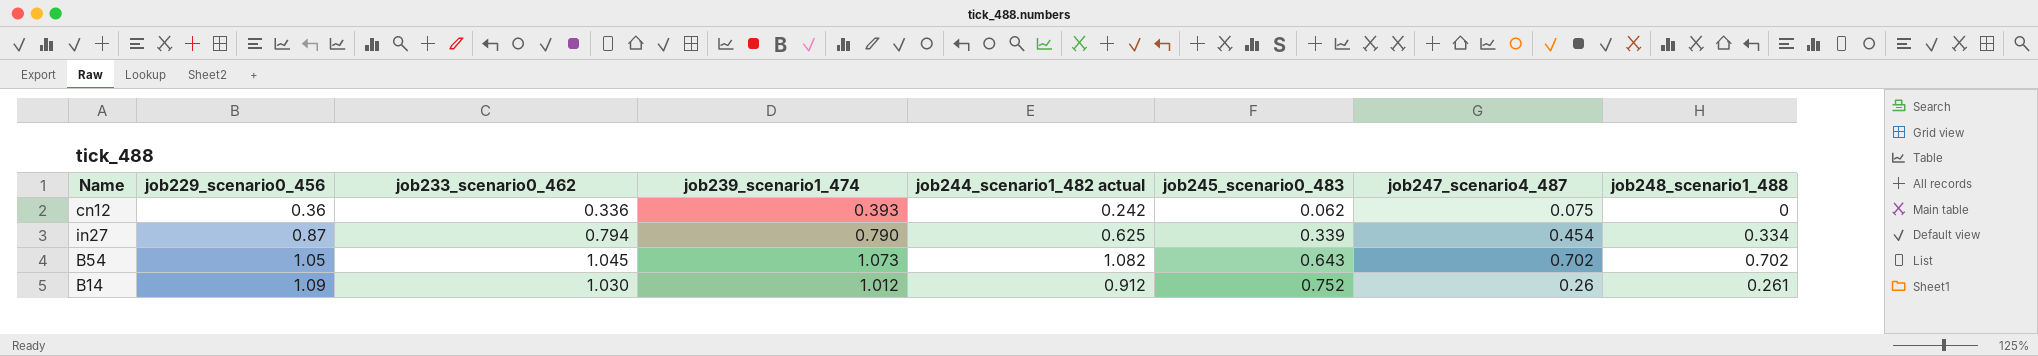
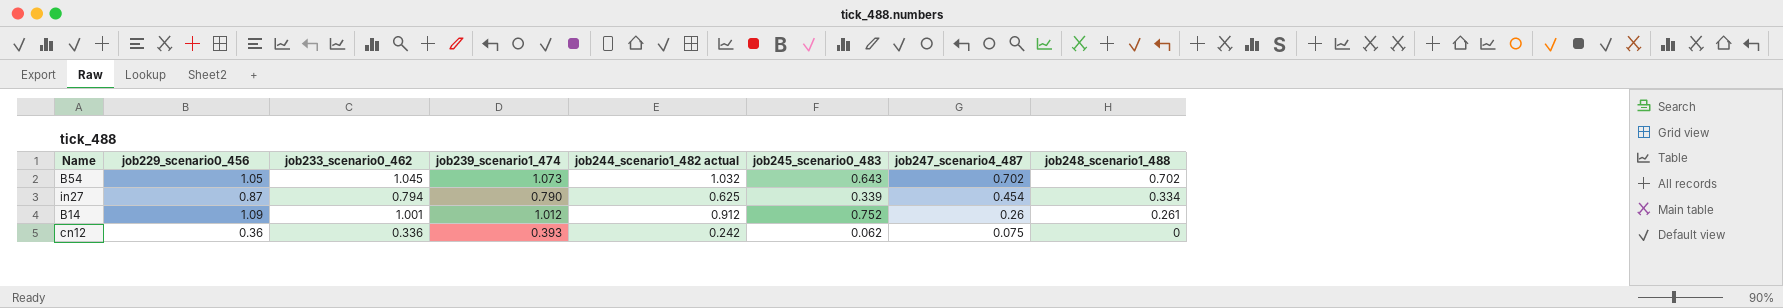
row order: job229_scenario0_456 ascending -> job247_scenario4_487 descending
B54 | job244_scenario1_482 actual: 1.082 -> 1.032
B14 | job233_scenario0_462: 1.030 -> 1.001

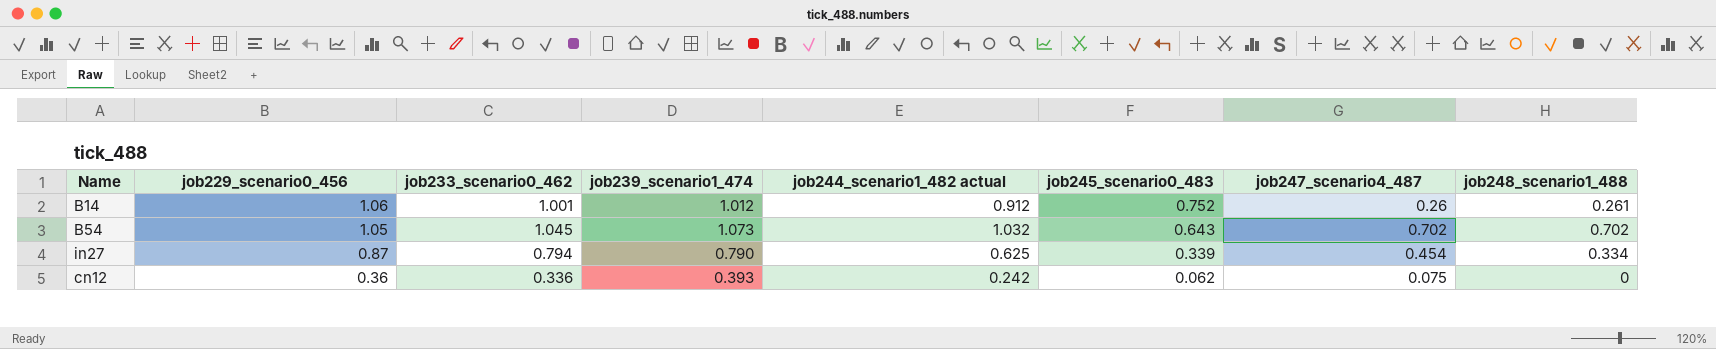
row order: job247_scenario4_487 descending -> job229_scenario0_456 descending
B14 | job229_scenario0_456: 1.09 -> 1.06

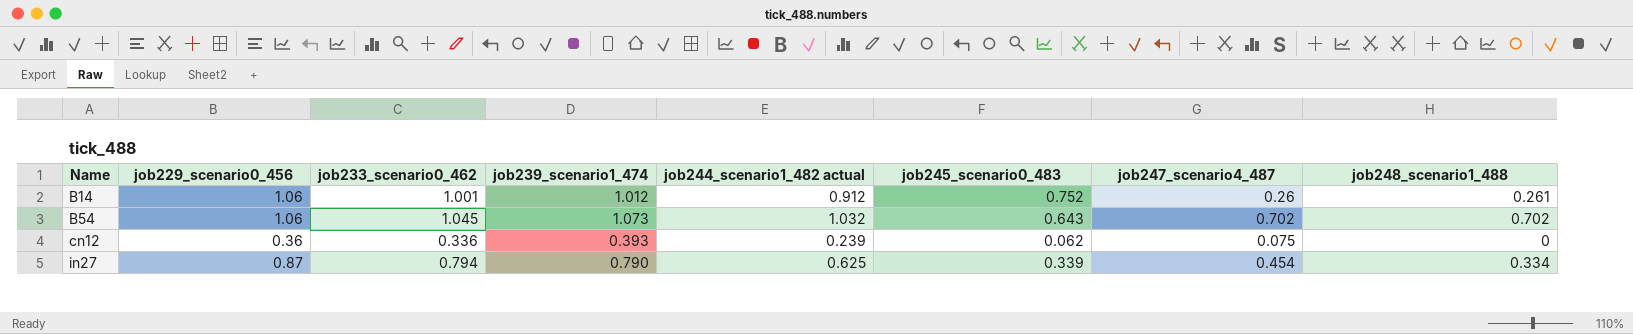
row order: job229_scenario0_456 descending -> Name ascending
B54 | job229_scenario0_456: 1.05 -> 1.06
cn12 | job244_scenario1_482 actual: 0.242 -> 0.239

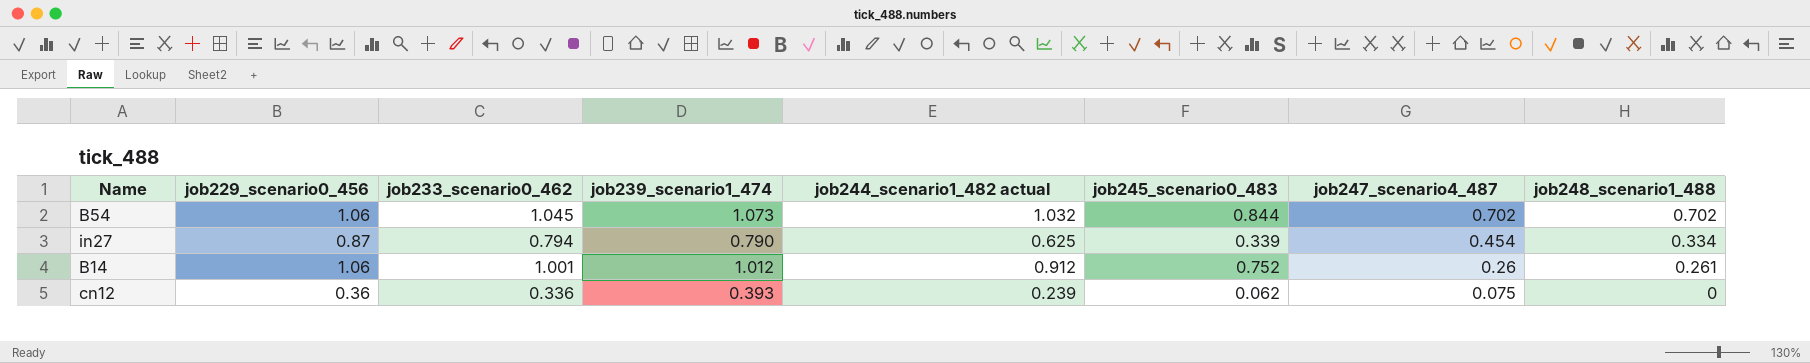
row order: Name ascending -> job247_scenario4_487 descending
B54 | job245_scenario0_483: 0.643 -> 0.844

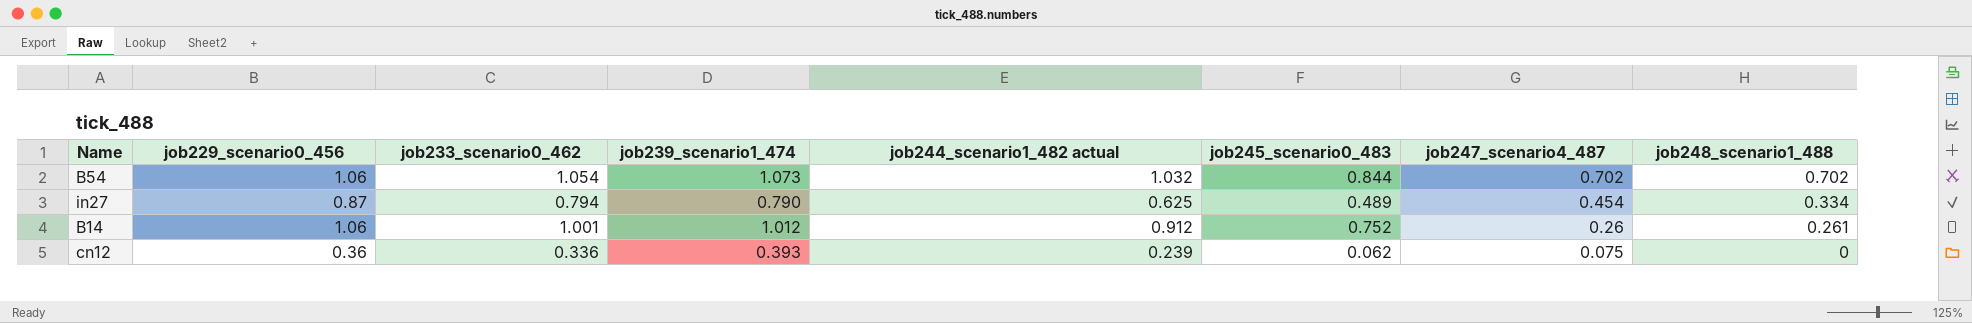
B54 | job233_scenario0_462: 1.045 -> 1.054
in27 | job245_scenario0_483: 0.339 -> 0.489

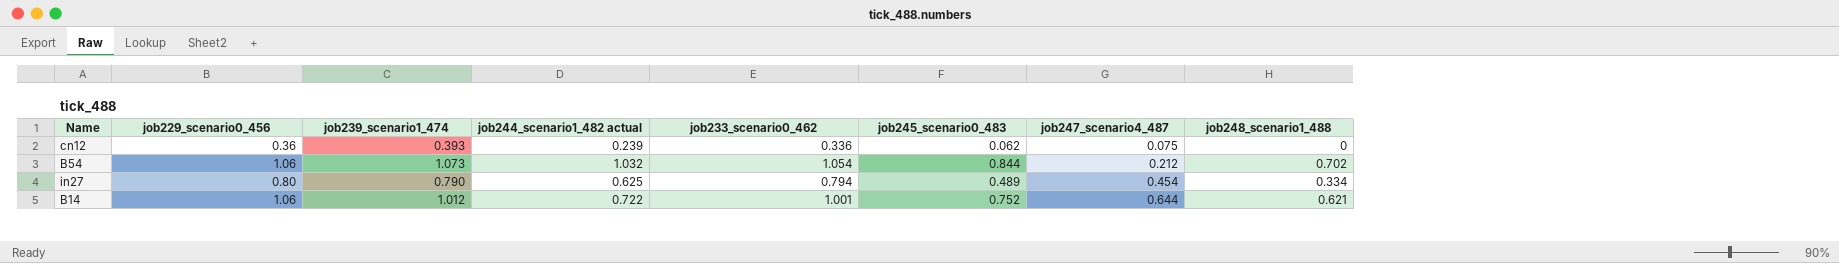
row order: job247_scenario4_487 descending -> job247_scenario4_487 ascending
column job233_scenario0_462 | position: 3 -> 5
B54 | job247_scenario4_487: 0.702 -> 0.212
in27 | job229_scenario0_456: 0.87 -> 0.80
B14 | job244_scenario1_482 actual: 0.912 -> 0.722
B14 | job247_scenario4_487: 0.26 -> 0.644
B14 | job248_scenario1_488: 0.261 -> 0.621

